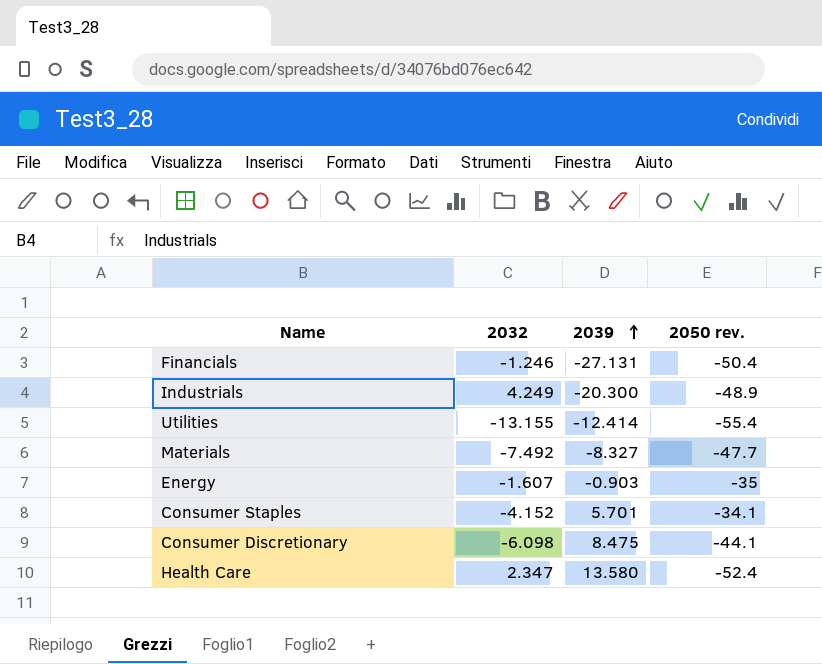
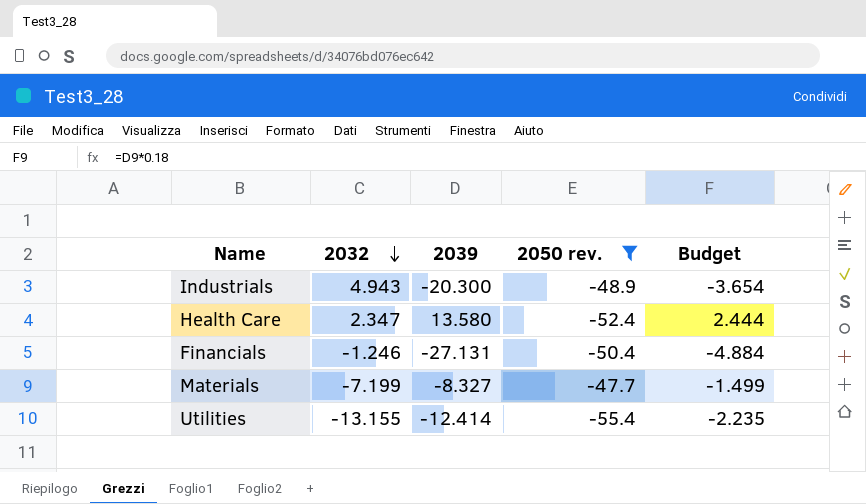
filter: none -> 2050 rev. <= -47.7
row order: 2039 ascending -> 2032 descending
column Budget | formula: none -> [2039] * 0.18
Industrials | 2032: 4.249 -> 4.943
Materials | 2032: -7.492 -> -7.199

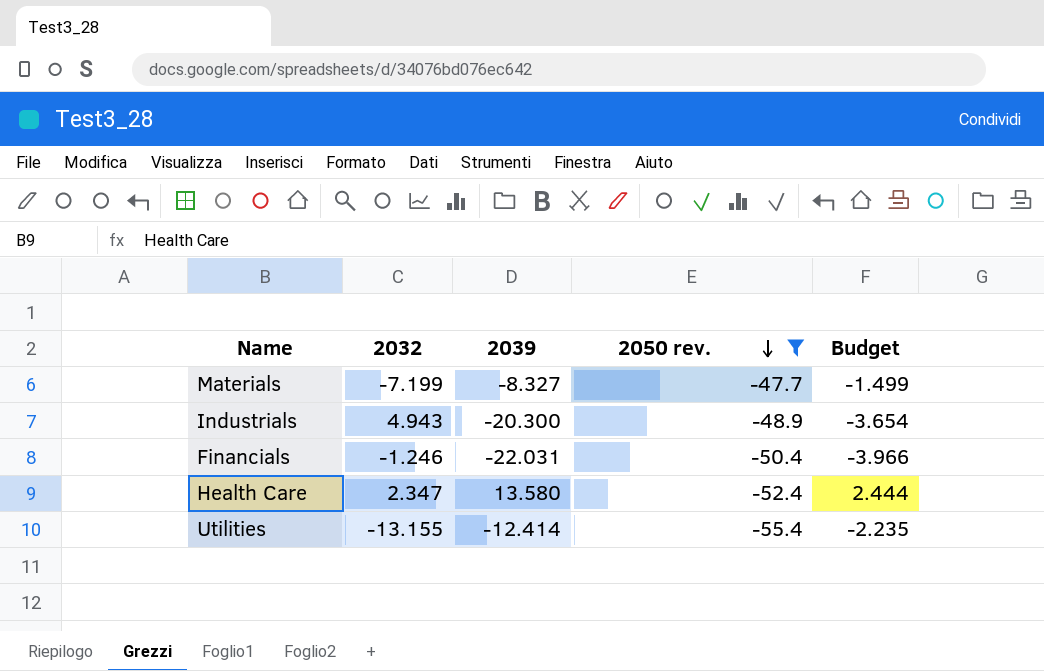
row order: 2032 descending -> 2050 rev. descending
Financials | 2039: -27.131 -> -22.031
Financials | Budget: -4.884 -> -3.966

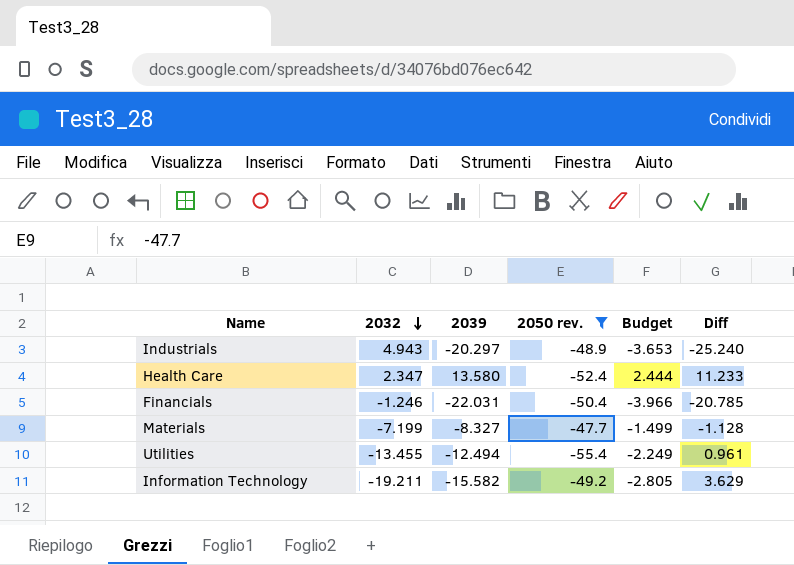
row order: 2050 rev. descending -> 2032 descending
column Diff | formula: none -> [2039] - [2032]
Industrials | 2039: -20.300 -> -20.297
Industrials | Budget: -3.654 -> -3.653
Utilities | 2032: -13.155 -> -13.455
Utilities | 2039: -12.414 -> -12.494
Utilities | Budget: -2.235 -> -2.249
row Information Technology: none -> -19.211 | -15.582 | -49.2 | -2.805 | 3.629

